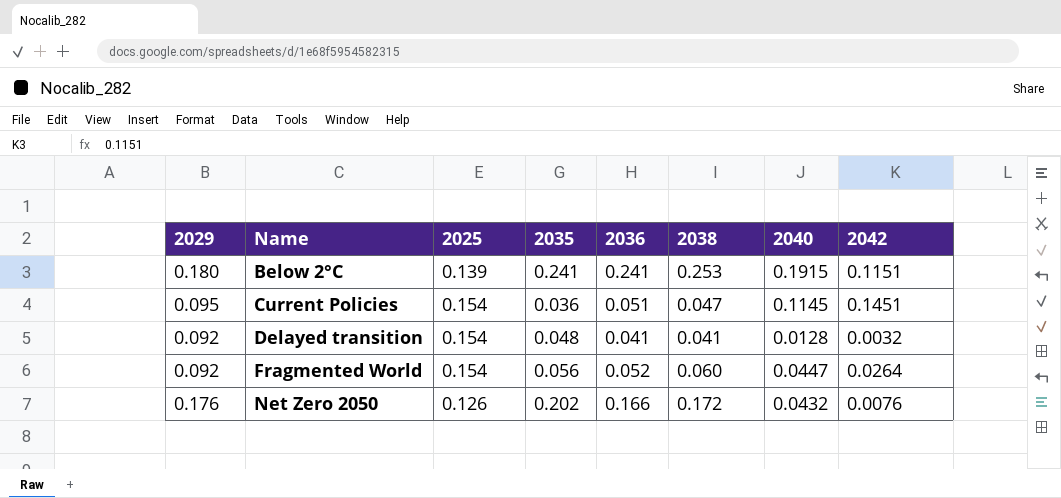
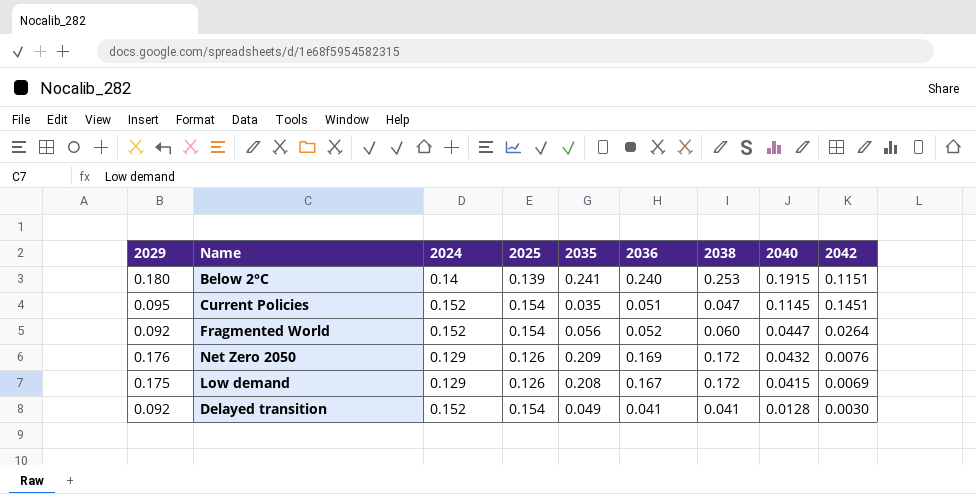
row order: Name ascending -> 2040 descending
column 2024 | position: none -> 3
Below 2°C | 2036: 0.241 -> 0.240
Current Policies | 2035: 0.036 -> 0.035
Net Zero 2050 | 2035: 0.202 -> 0.209
Net Zero 2050 | 2036: 0.166 -> 0.169
row Low demand: none -> 0.175 | 0.129 | 0.126 | 0.208 | 0.167 | 0.172 | 0.0415 | 0.0069
Delayed transition | 2035: 0.048 -> 0.049
Delayed transition | 2042: 0.0032 -> 0.0030

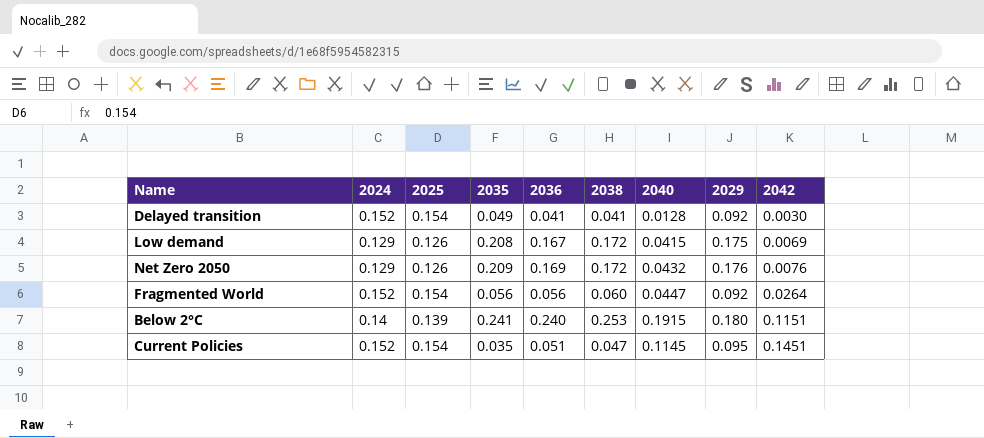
row order: 2040 descending -> 2042 ascending
column 2029 | position: 1 -> 8
Fragmented World | 2036: 0.052 -> 0.056

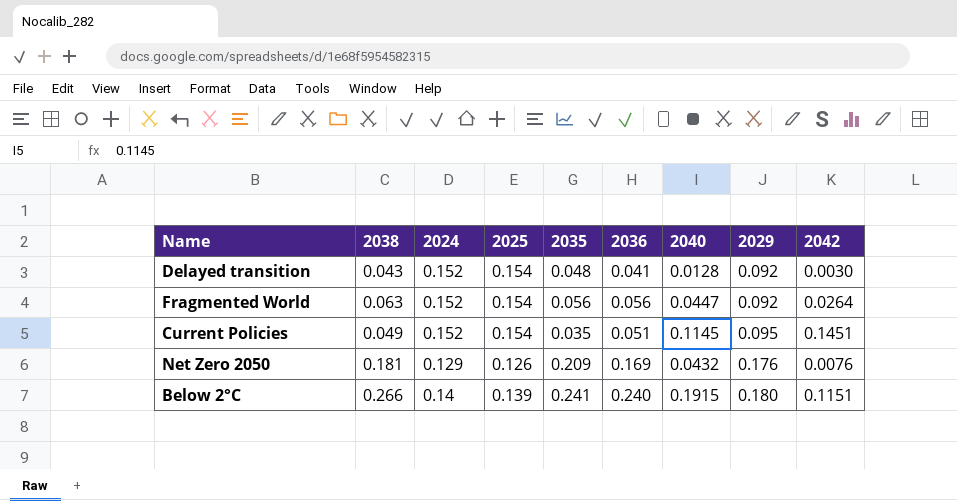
row order: 2042 ascending -> 2029 ascending
column 2038 | position: 6 -> 2
row Low demand: 0.129 | 0.126 | 0.208 | 0.167 | 0.172 | 0.0415 | 0.175 | 0.0069 -> none
Delayed transition | 2038: 0.041 -> 0.043
Delayed transition | 2035: 0.049 -> 0.048
Fragmented World | 2038: 0.060 -> 0.063
Current Policies | 2038: 0.047 -> 0.049
Net Zero 2050 | 2038: 0.172 -> 0.181
Below 2°C | 2038: 0.253 -> 0.266

